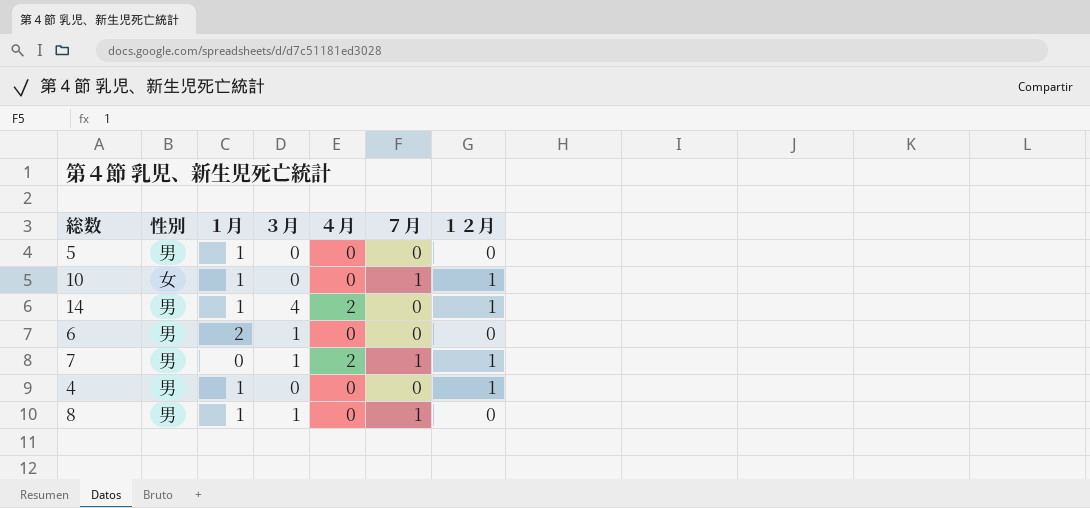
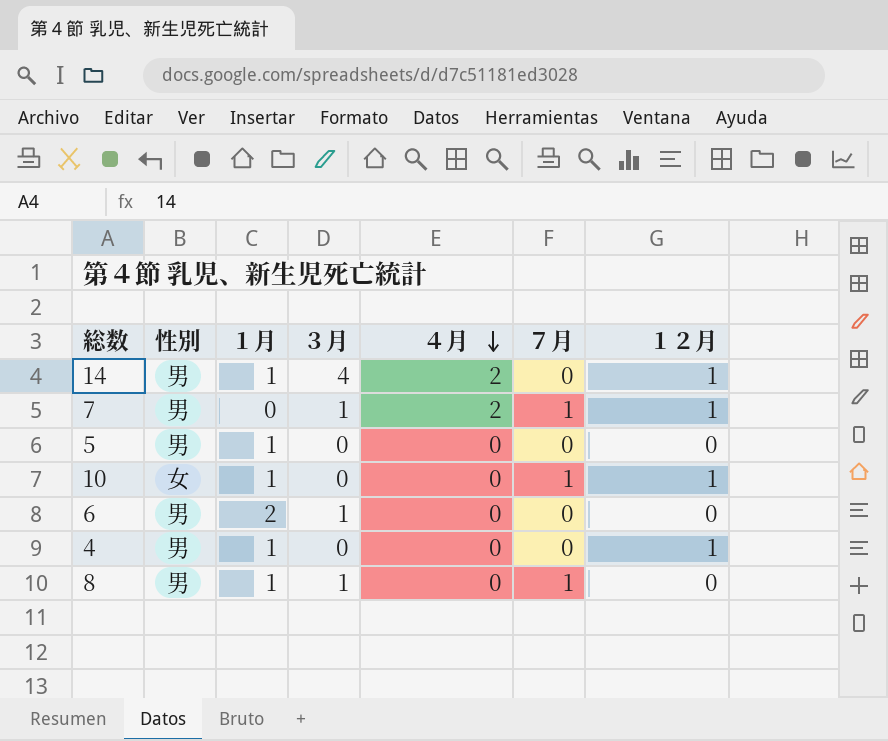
row order: none -> ４月 descending

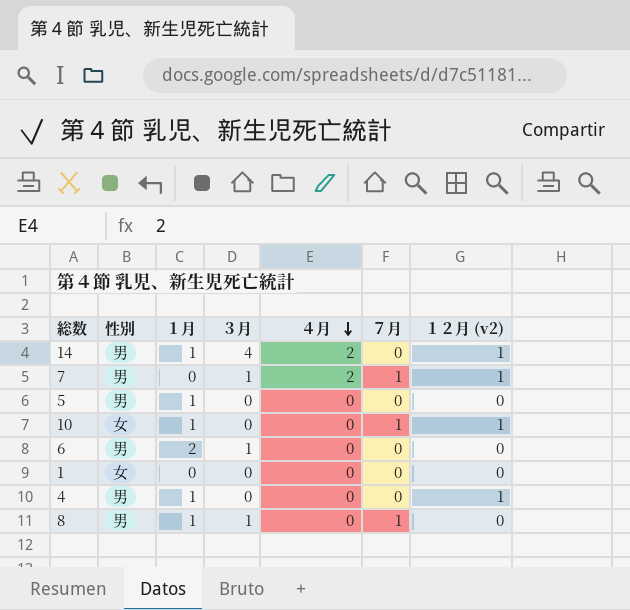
column name: １２月 -> １２月 (v2)
row 1: none -> 女 | 0 | 0 | 0 | 0 | 0

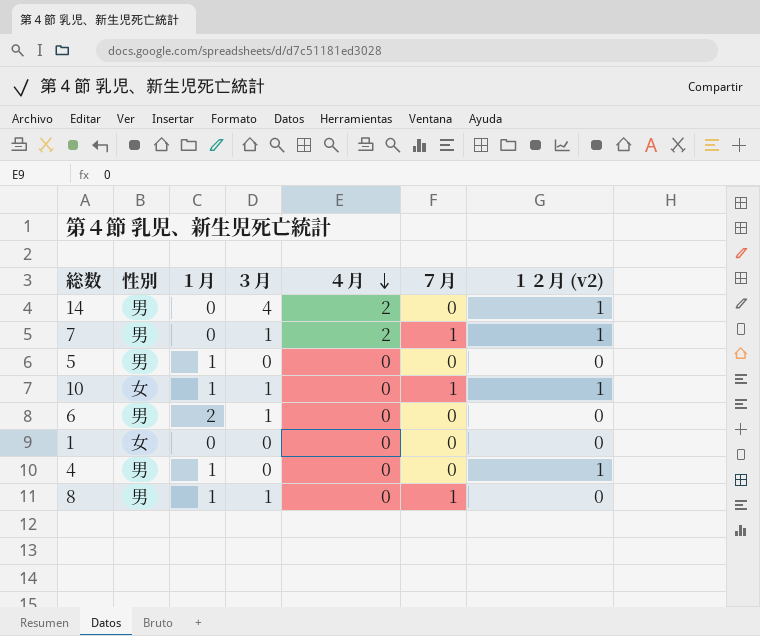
14 | １月: 1 -> 0
10 | ３月: 0 -> 1

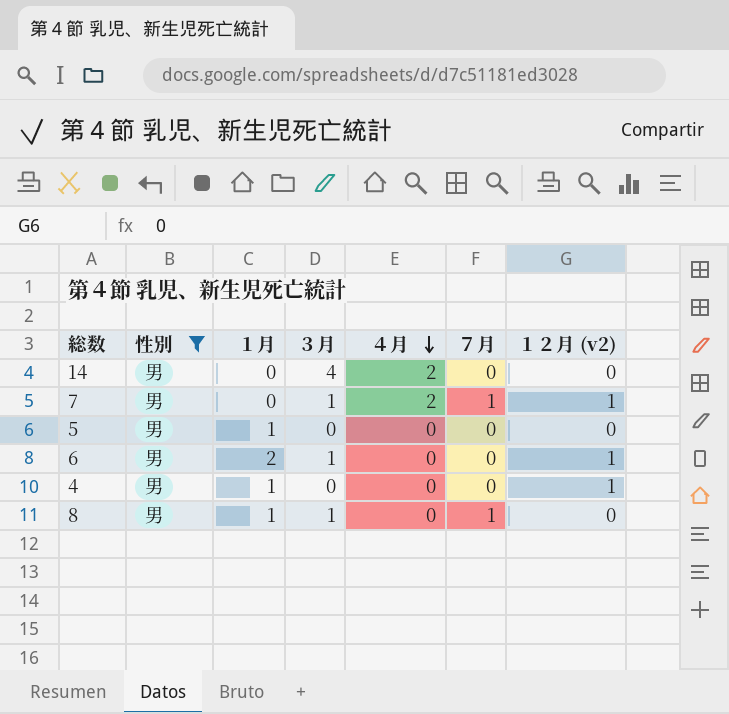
filter: none -> 性別 = 男
14 | １２月 (v2): 1 -> 0
6 | １２月 (v2): 0 -> 1

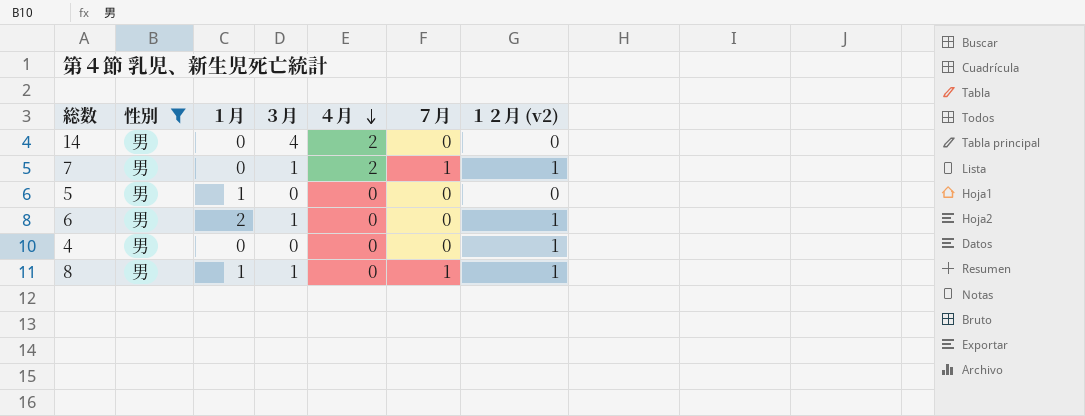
4 | １月: 1 -> 0
8 | １２月 (v2): 0 -> 1

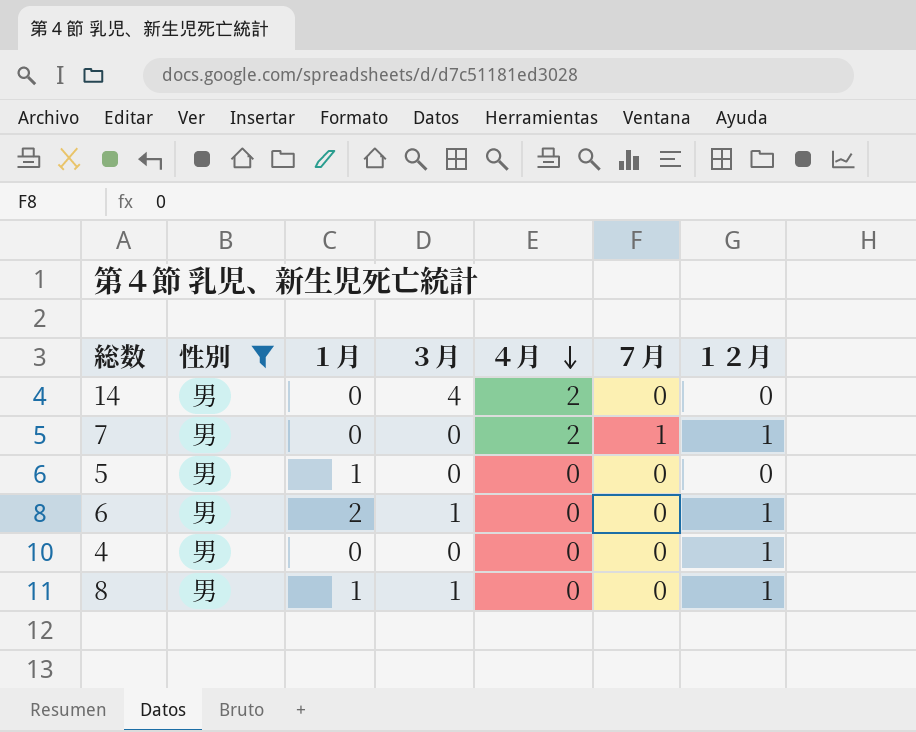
column name: １２月 (v2) -> １２月
7 | ３月: 1 -> 0
8 | ７月: 1 -> 0

